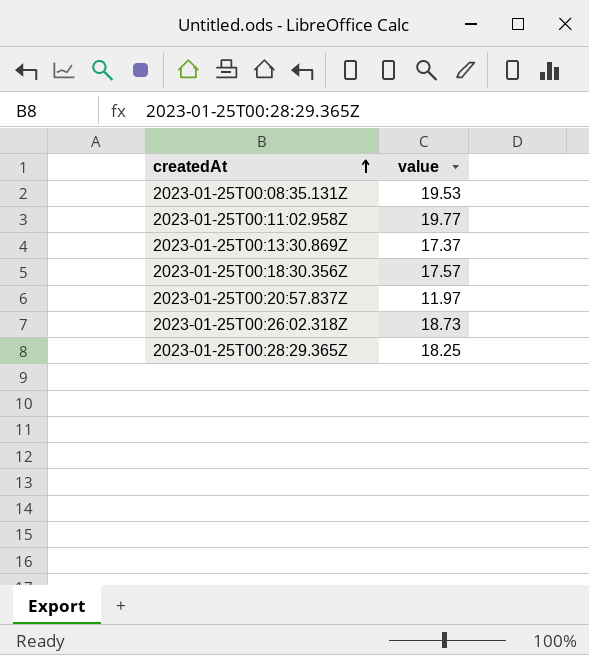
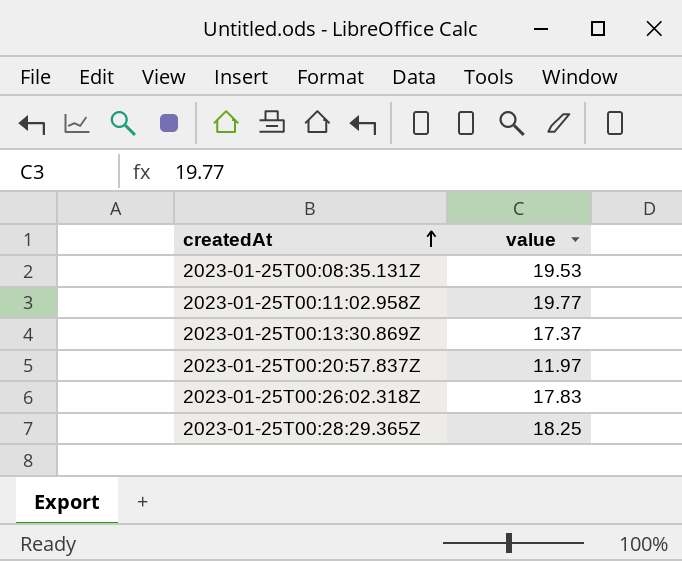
row 2023-01-25T00:18:30.356Z: 17.57 -> none
2023-01-25T00:26:02.318Z | value: 18.73 -> 17.83

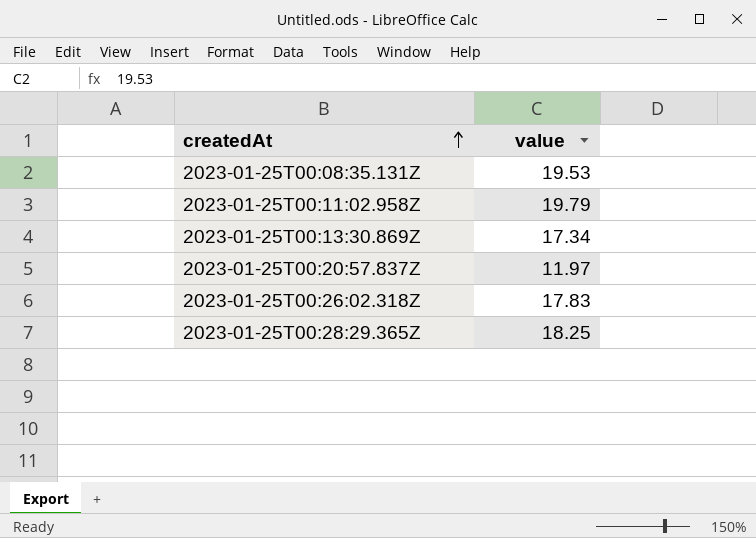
2023-01-25T00:11:02.958Z | value: 19.77 -> 19.79
2023-01-25T00:13:30.869Z | value: 17.37 -> 17.34

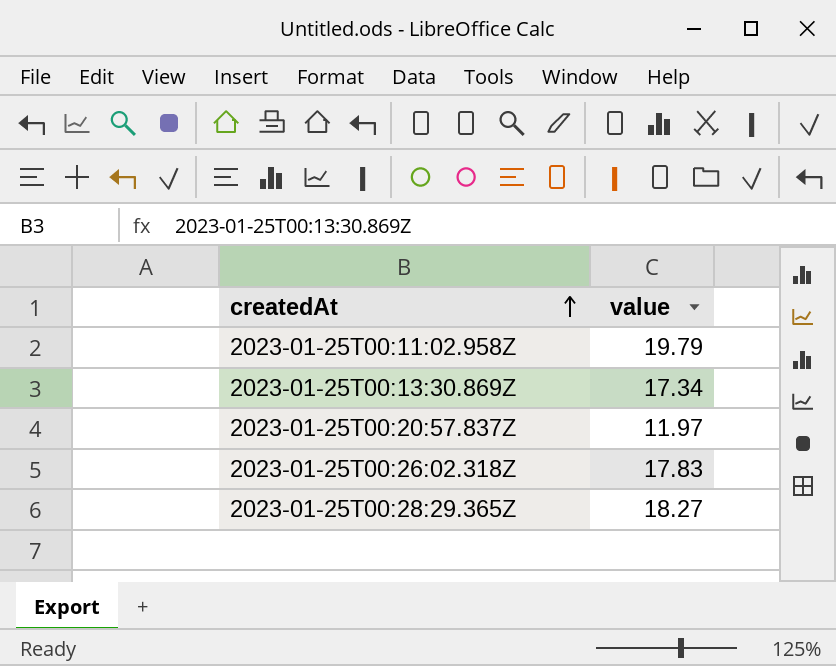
row 2023-01-25T00:08:35.131Z: 19.53 -> none
2023-01-25T00:28:29.365Z | value: 18.25 -> 18.27

